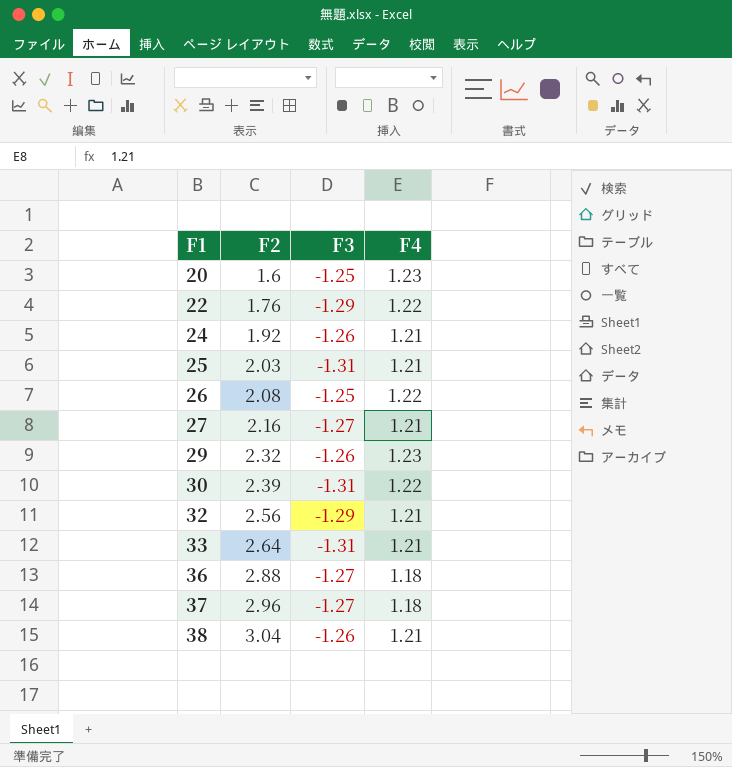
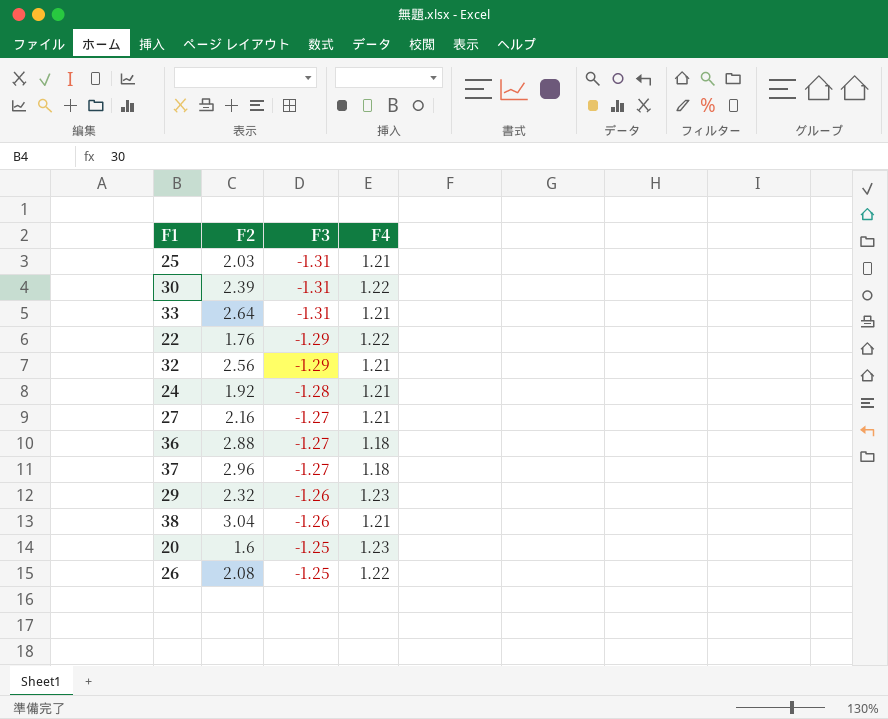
row order: F1 ascending -> F3 ascending
24 | F3: -1.26 -> -1.28

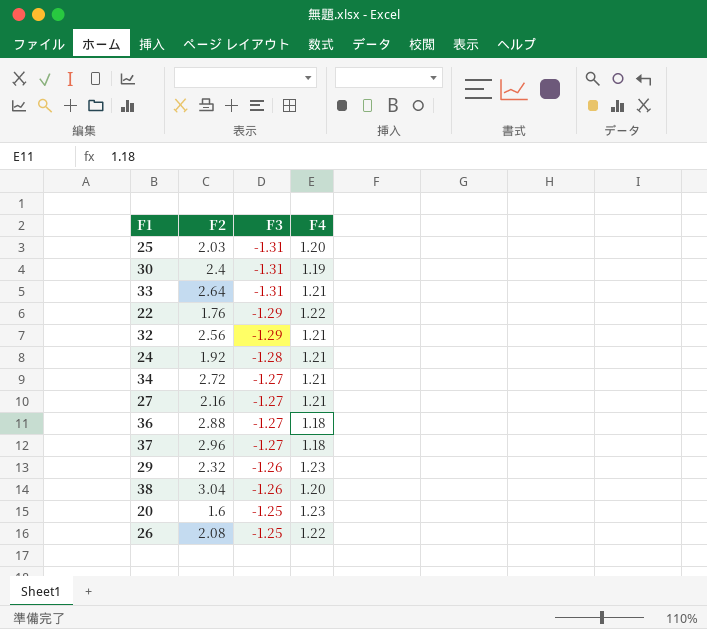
25 | F4: 1.21 -> 1.20
30 | F2: 2.39 -> 2.4
30 | F4: 1.22 -> 1.19
row 34: none -> 2.72 | -1.27 | 1.21
38 | F4: 1.21 -> 1.20

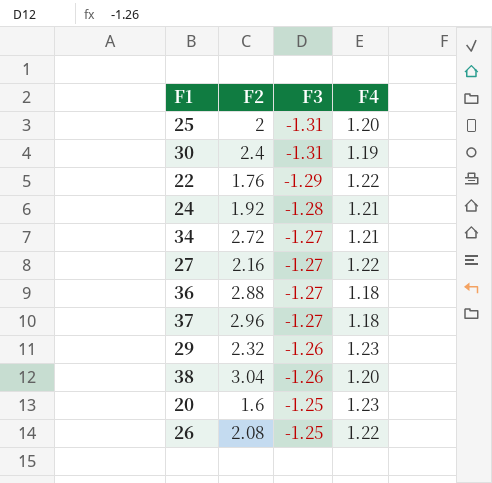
row 33: 2.64 | -1.31 | 1.21 -> none
row 32: 2.56 | -1.29 | 1.21 -> none
25 | F2: 2.03 -> 2
27 | F4: 1.21 -> 1.22

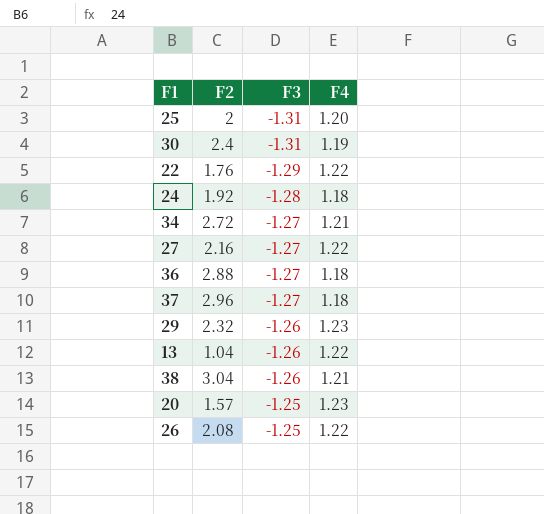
24 | F4: 1.21 -> 1.18
row 13: none -> 1.04 | -1.26 | 1.22
38 | F4: 1.20 -> 1.21
20 | F2: 1.6 -> 1.57

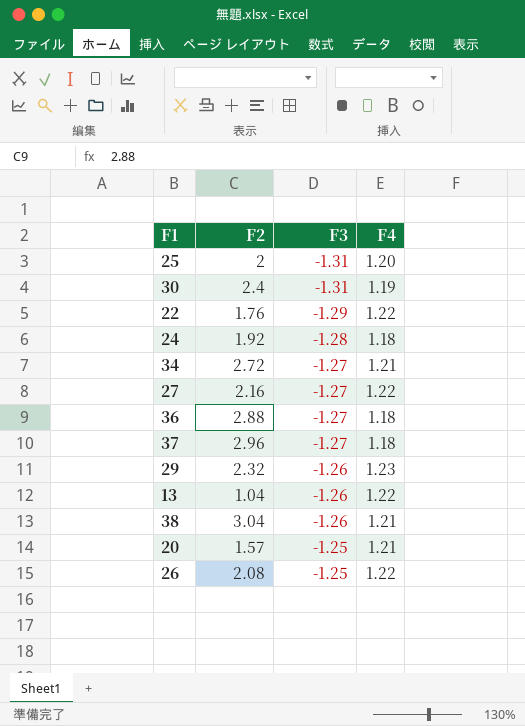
20 | F4: 1.23 -> 1.21

